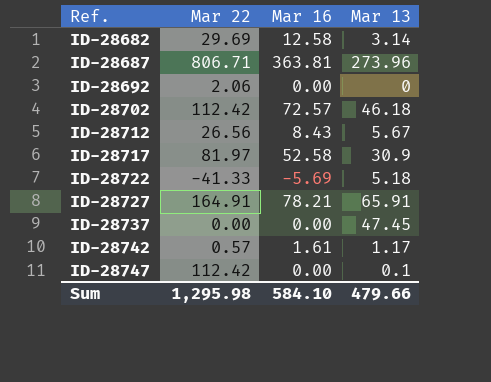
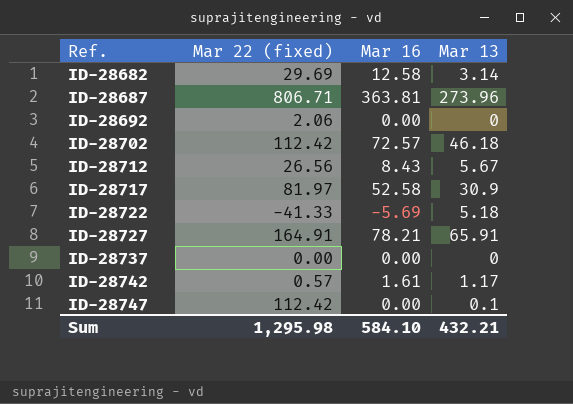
column name: Mar 22 -> Mar 22 (fixed)
ID-28737 | Mar 13: 47.45 -> 0
Sum | Mar 13: 479.66 -> 432.21

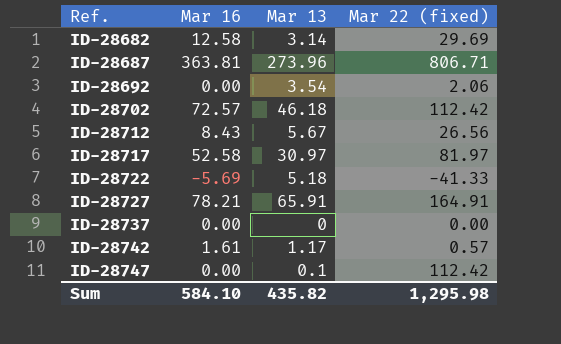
column Mar 22 (fixed) | position: 2 -> 4
ID-28692 | Mar 13: 0 -> 3.54
ID-28717 | Mar 13: 30.9 -> 30.97
Sum | Mar 13: 432.21 -> 435.82

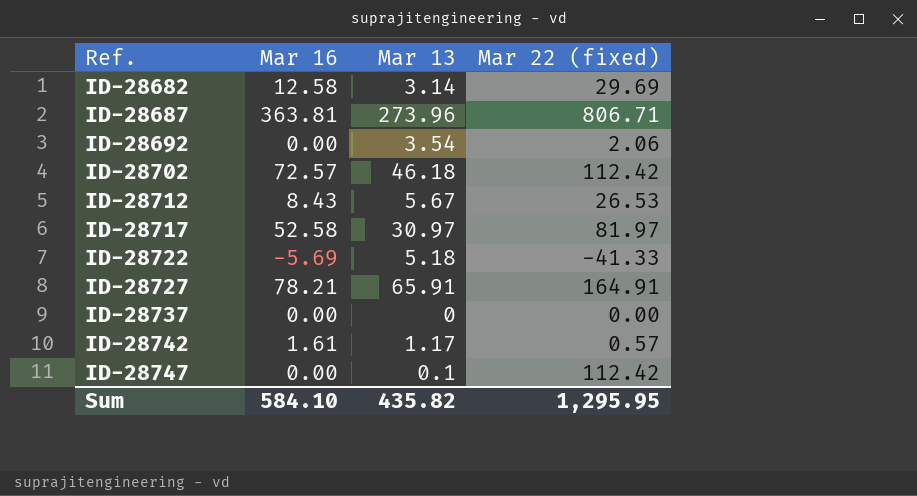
ID-28712 | Mar 22 (fixed): 26.56 -> 26.53
Sum | Mar 22 (fixed): 1,295.98 -> 1,295.95

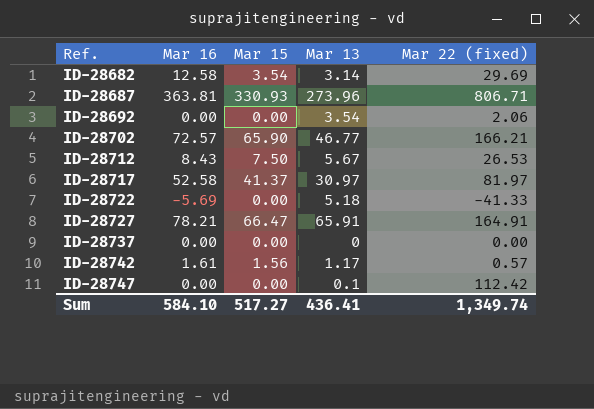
column Mar 15 | position: none -> 3
ID-28702 | Mar 13: 46.18 -> 46.77
ID-28702 | Mar 22 (fixed): 112.42 -> 166.21
Sum | Mar 13: 435.82 -> 436.41
Sum | Mar 22 (fixed): 1,295.95 -> 1,349.74

